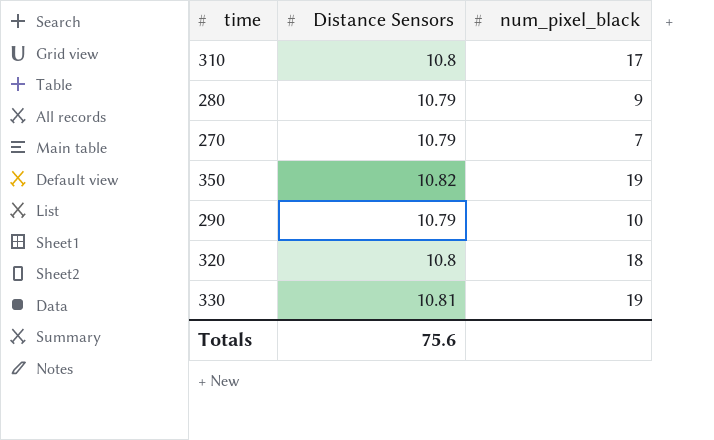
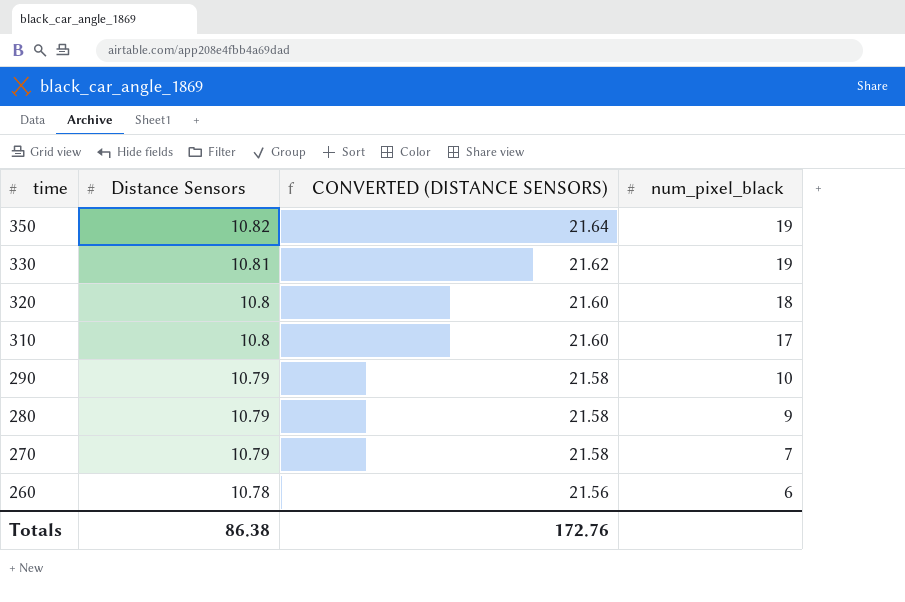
row order: none -> time descending
column CONVERTED (DISTANCE SENSORS) | formula: none -> [Distance Sensors] * 2
row 260: none -> 10.78 | 21.56 | 6
Totals | Distance Sensors: 75.6 -> 86.38

